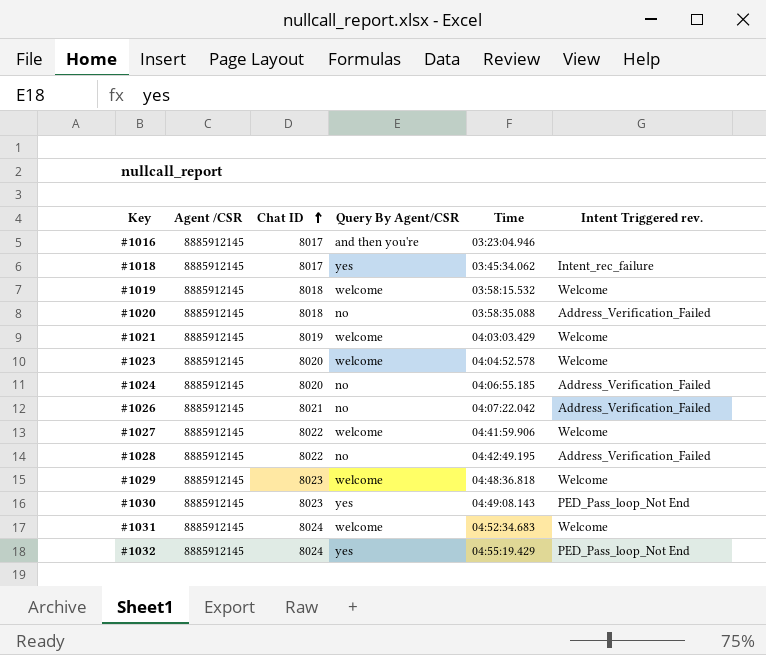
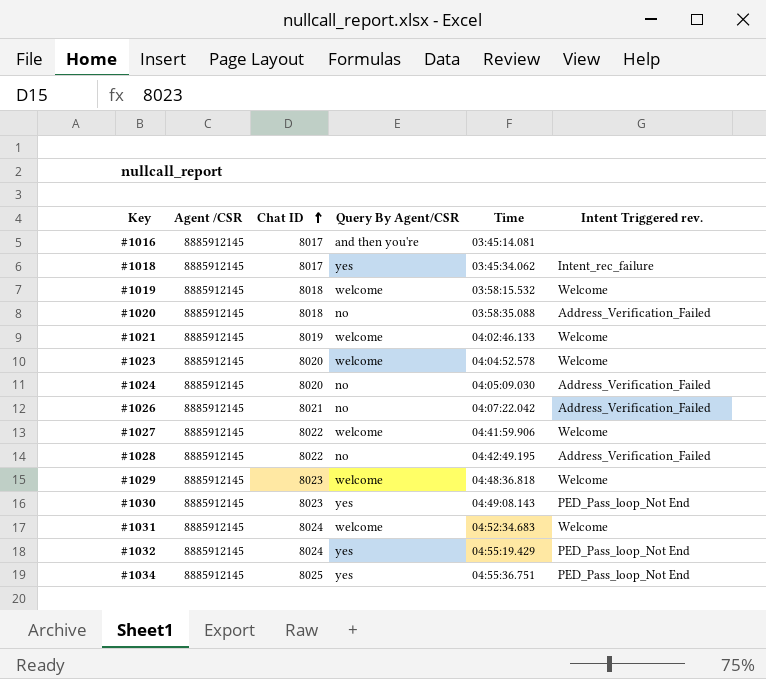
#1016 | Time: 03:23:04.946 -> 03:45:14.081
#1021 | Time: 04:03:03.429 -> 04:02:46.133
#1024 | Time: 04:06:55.185 -> 04:05:09.030
row #1034: none -> 8885912145 | 8025 | yes | 04:55:36.751 | PED_Pass_loop_Not End

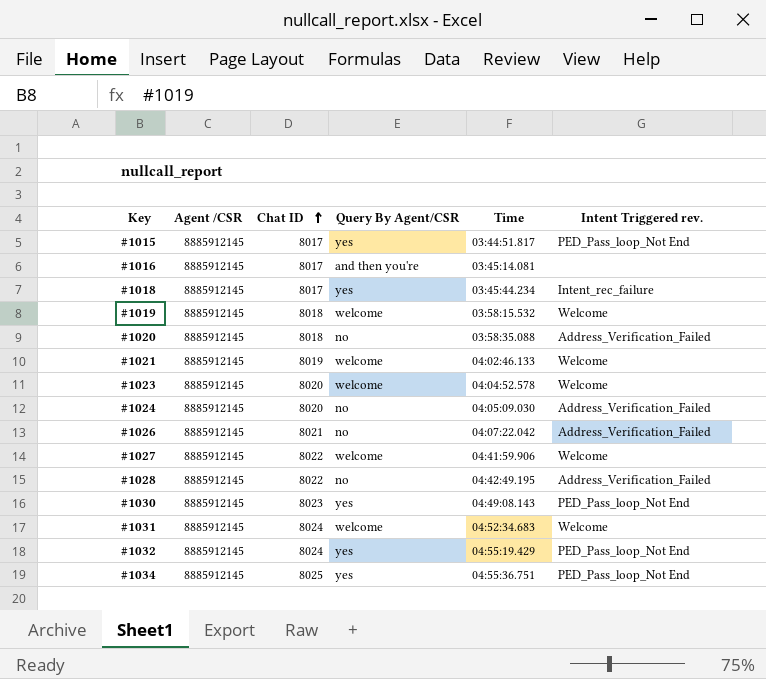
row #1029: 8885912145 | 8023 | welcome | 04:48:36.818 | Welcome -> none
row #1015: none -> 8885912145 | 8017 | yes | 03:44:51.817 | PED_Pass_loop_Not End
#1018 | Time: 03:45:34.062 -> 03:45:44.234

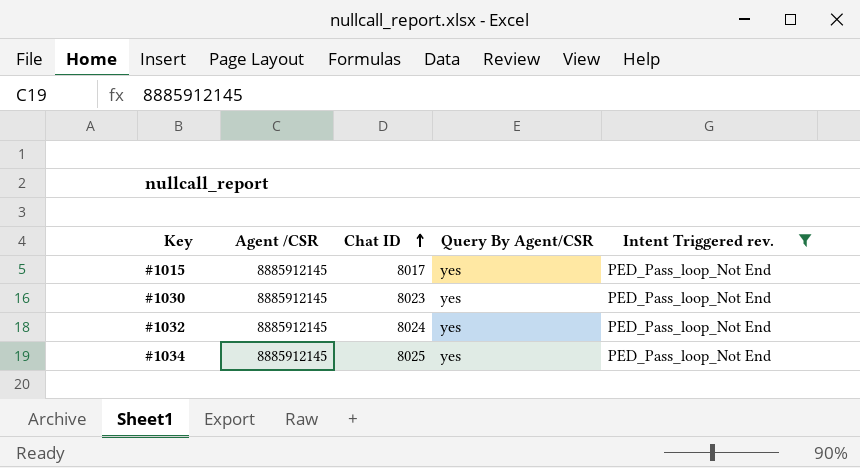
filter: none -> Intent Triggered rev. = PED_Pass_loop_Not End
column Time | position: 5 -> none

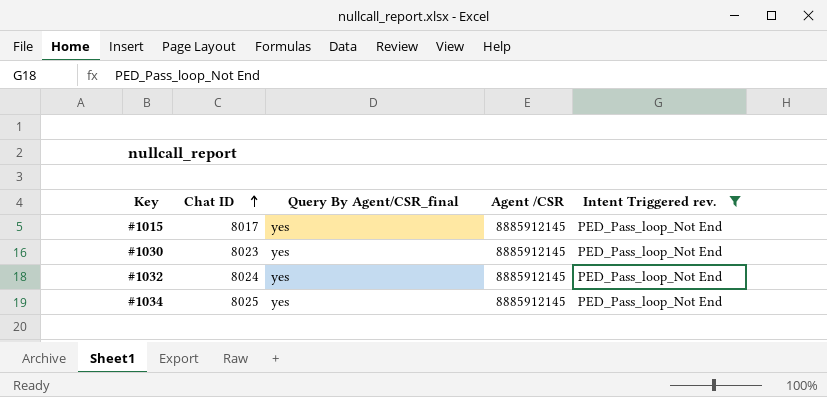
column name: Query By Agent/CSR -> Query By Agent/CSR_final
column Agent /CSR | position: 2 -> 4

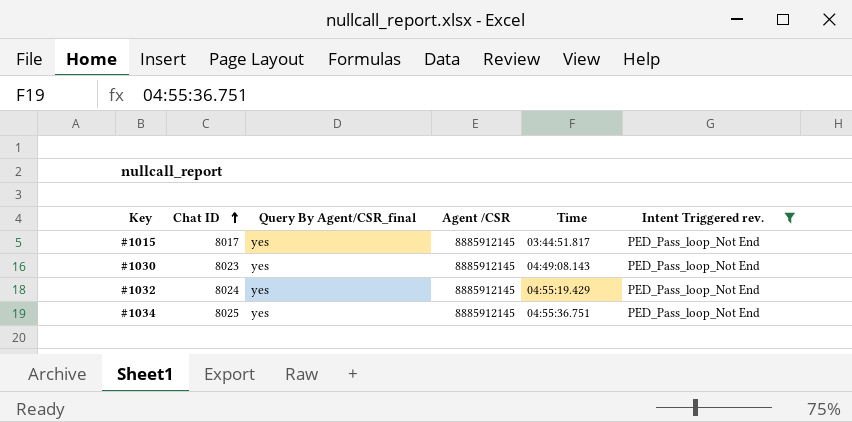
column Time | position: none -> 5

